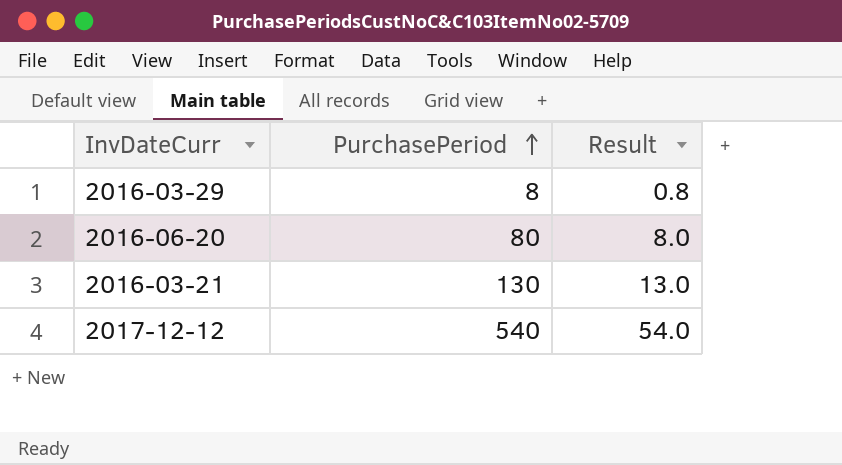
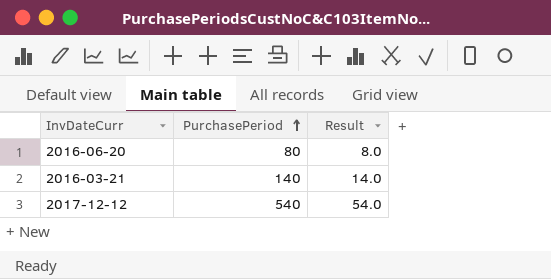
row 2016-03-29: 8 | 0.8 -> none
2016-03-21 | PurchasePeriod: 130 -> 140
2016-03-21 | Result: 13.0 -> 14.0

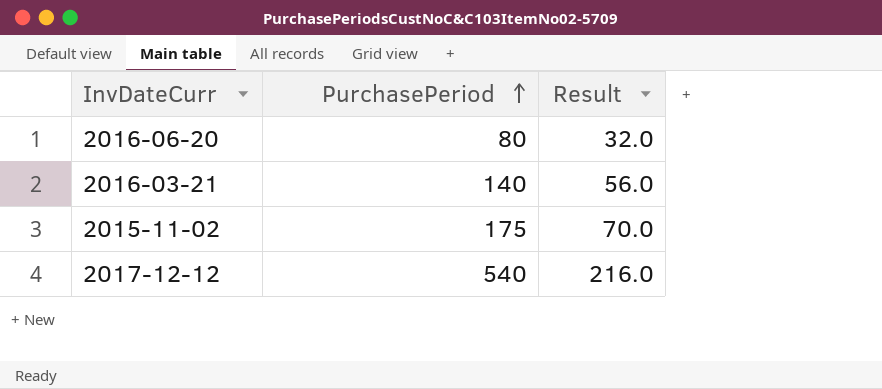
column Result | formula: [PurchasePeriod] * 0.1 -> [PurchasePeriod] * 0.4
row 2015-11-02: none -> 175 | 70.0

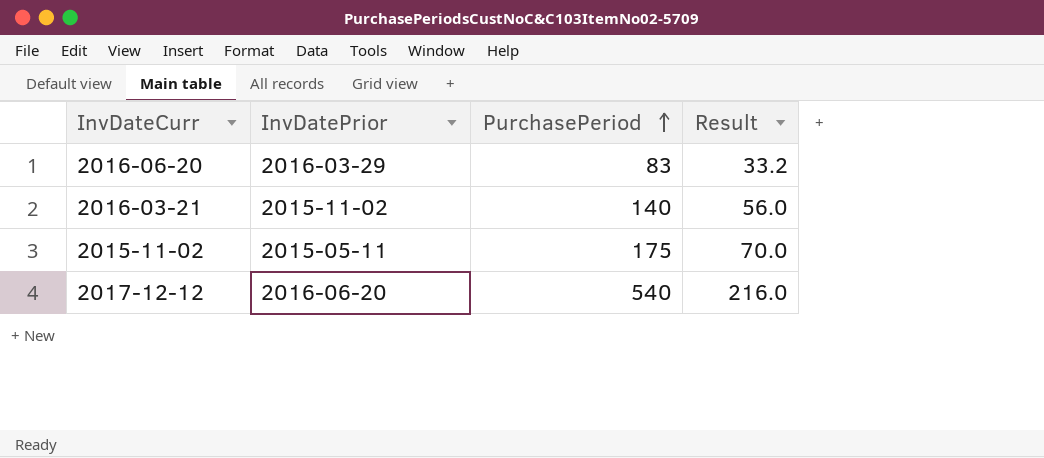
column InvDatePrior | position: none -> 2
2016-06-20 | PurchasePeriod: 80 -> 83
2016-06-20 | Result: 32.0 -> 33.2

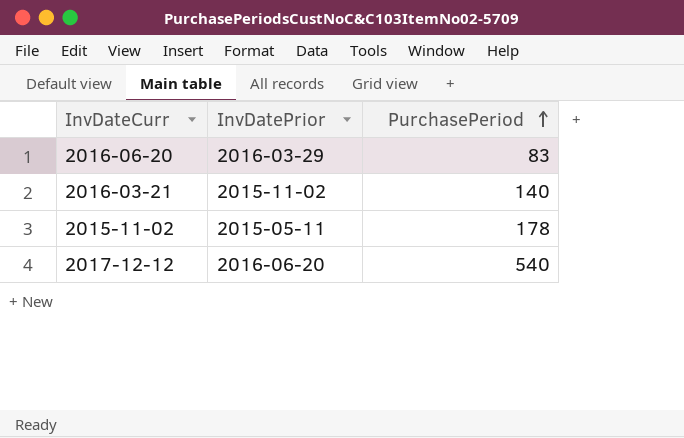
column Result | formula: [PurchasePeriod] * 0.4 -> none
2015-11-02 | PurchasePeriod: 175 -> 178

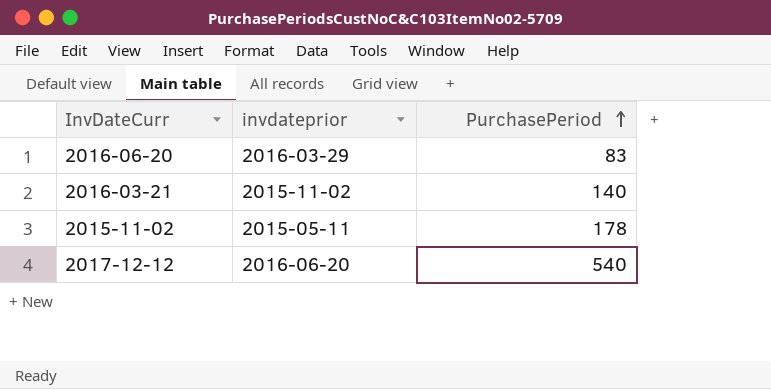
column name: InvDatePrior -> invdateprior

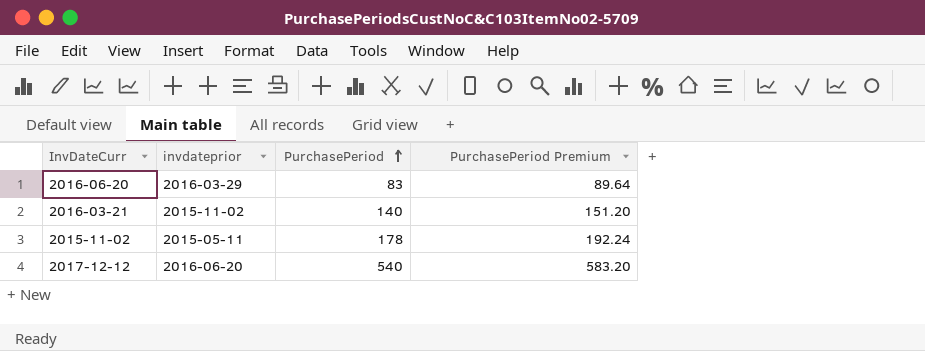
column PurchasePeriod Premium | formula: none -> [PurchasePeriod] * 1.08

